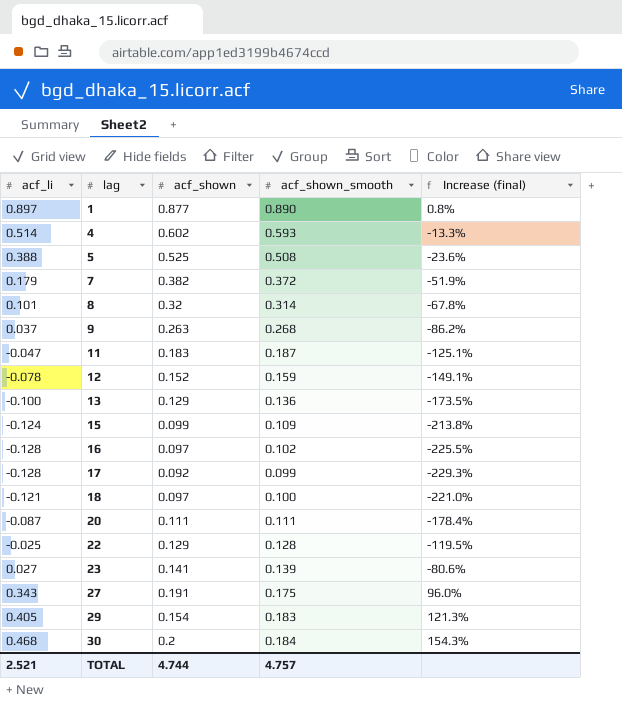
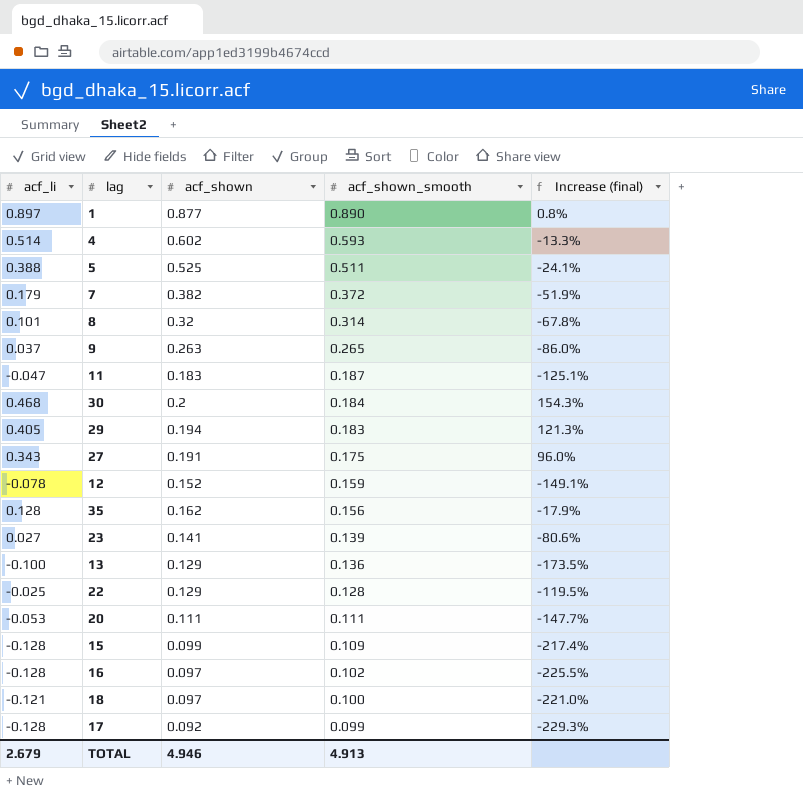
row order: lag ascending -> acf_shown_smooth descending
5 | acf_shown_smooth: 0.508 -> 0.511
5 | Increase (final): -23.6% -> -24.1%
9 | acf_shown_smooth: 0.268 -> 0.265
9 | Increase (final): -86.2% -> -86.0%
29 | acf_shown: 0.154 -> 0.194
row 35: none -> 0.128 | 0.162 | 0.156 | -17.9%
20 | acf_li: -0.087 -> -0.053
20 | Increase (final): -178.4% -> -147.7%
15 | acf_li: -0.124 -> -0.128
15 | Increase (final): -213.8% -> -217.4%
TOTAL | acf_li: 2.521 -> 2.679
TOTAL | acf_shown: 4.744 -> 4.946
TOTAL | acf_shown_smooth: 4.757 -> 4.913

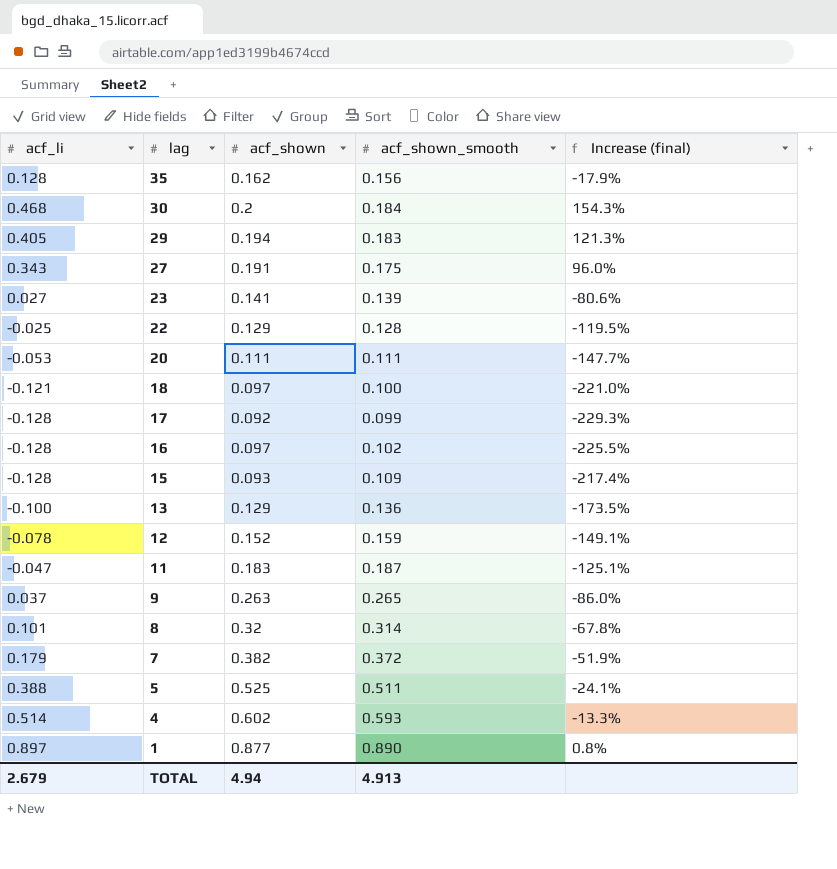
row order: acf_shown_smooth descending -> lag descending
15 | acf_shown: 0.099 -> 0.093
TOTAL | acf_shown: 4.946 -> 4.94

